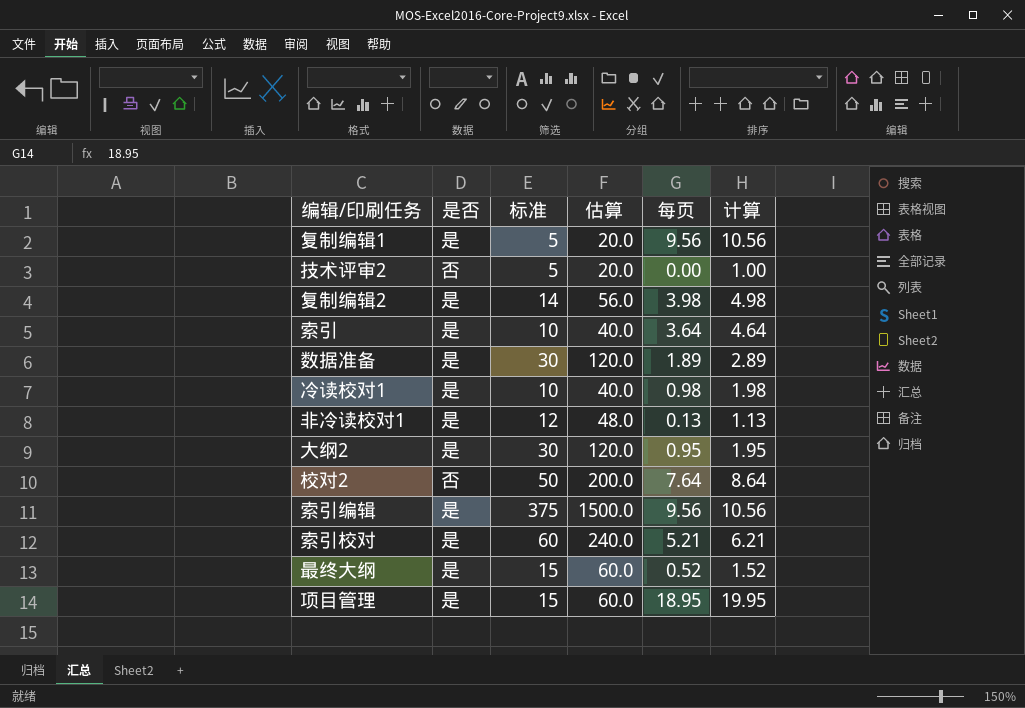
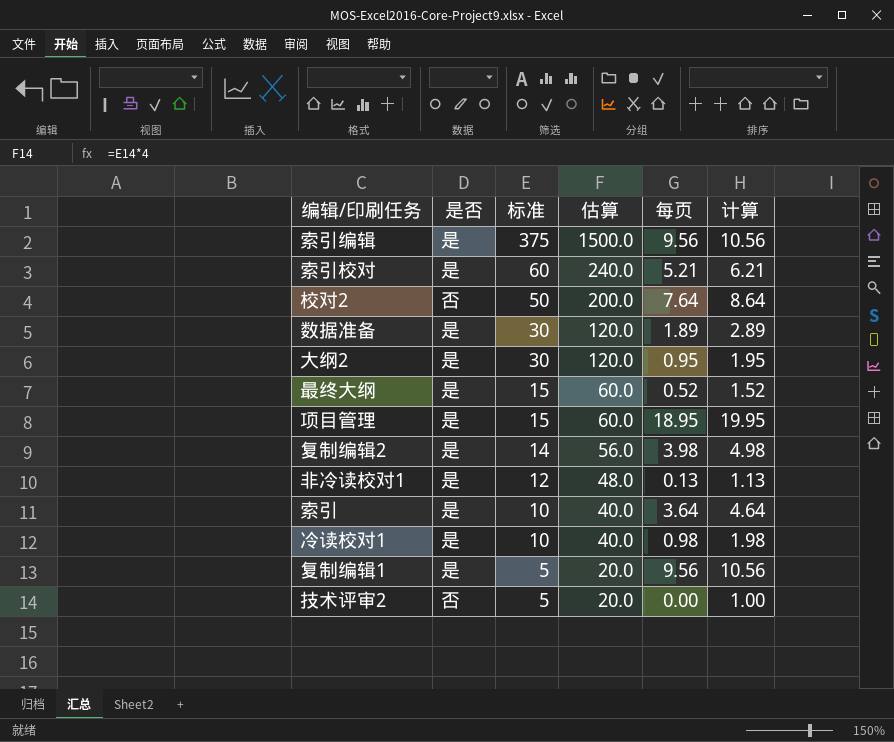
row order: none -> 标准 descending

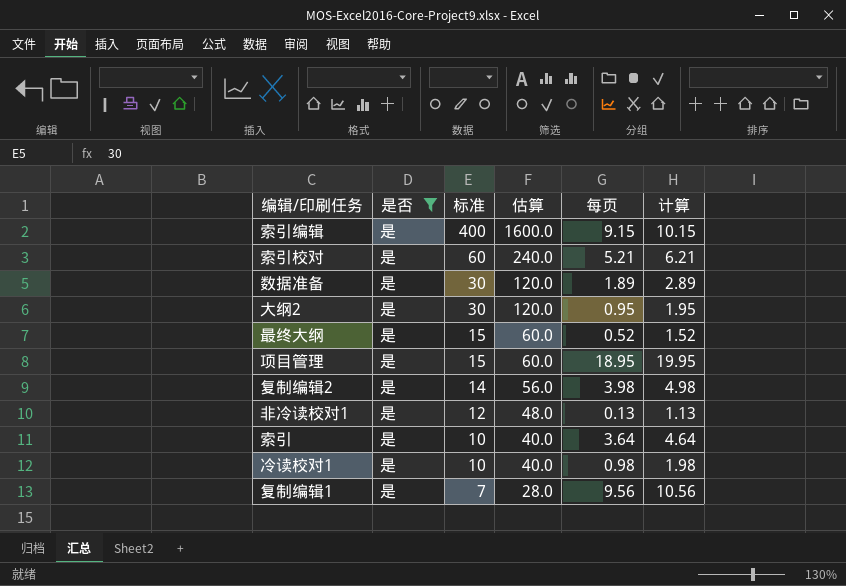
filter: none -> 是否 = 是
索引编辑 | 标准: 375 -> 400
索引编辑 | 估算: 1500.0 -> 1600.0
索引编辑 | 每页: 9.56 -> 9.15
索引编辑 | 计算: 10.56 -> 10.15
复制编辑1 | 标准: 5 -> 7
复制编辑1 | 估算: 20.0 -> 28.0

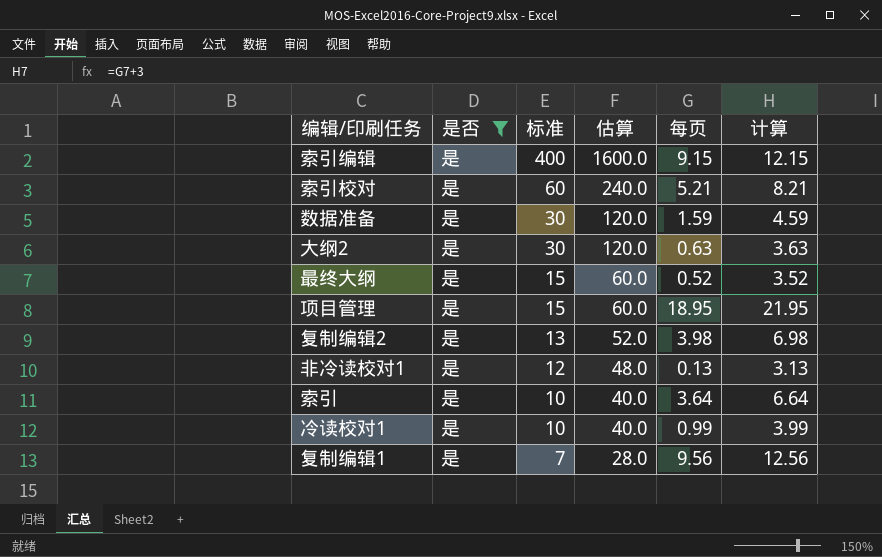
column 计算 | formula: [每页] + 1 -> [每页] + 3
数据准备 | 每页: 1.89 -> 1.59
大纲2 | 每页: 0.95 -> 0.63
复制编辑2 | 标准: 14 -> 13
复制编辑2 | 估算: 56.0 -> 52.0
冷读校对1 | 每页: 0.98 -> 0.99

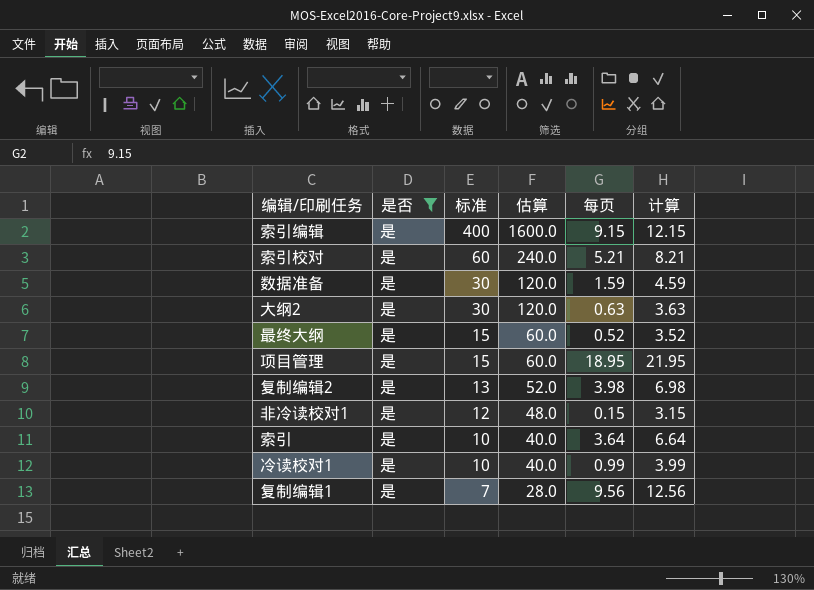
非冷读校对1 | 每页: 0.13 -> 0.15
非冷读校对1 | 计算: 3.13 -> 3.15

